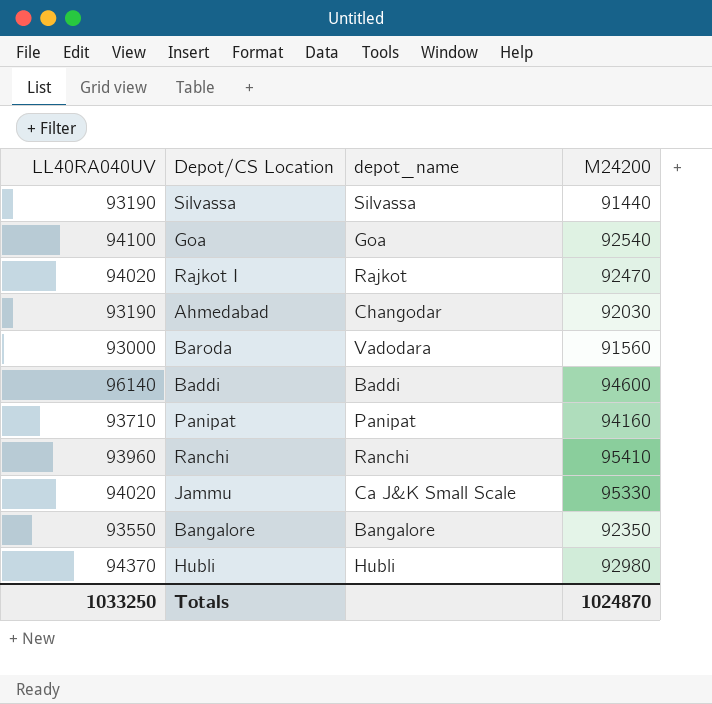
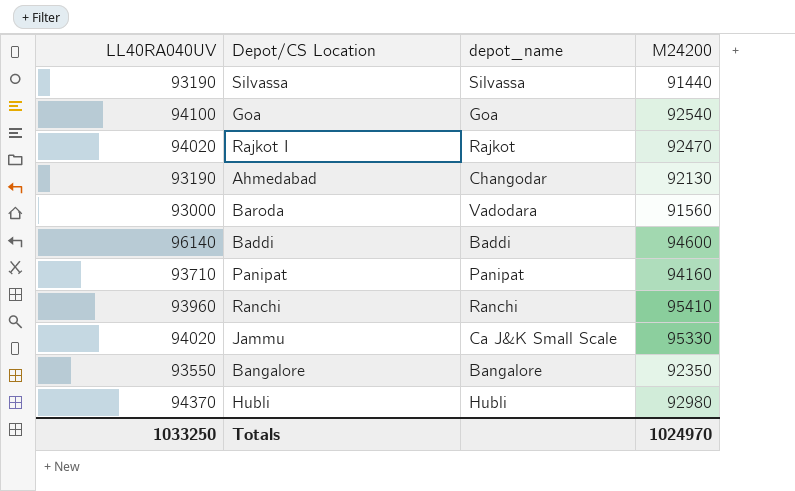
Ahmedabad | M24200: 92030 -> 92130
Totals | M24200: 1024870 -> 1024970

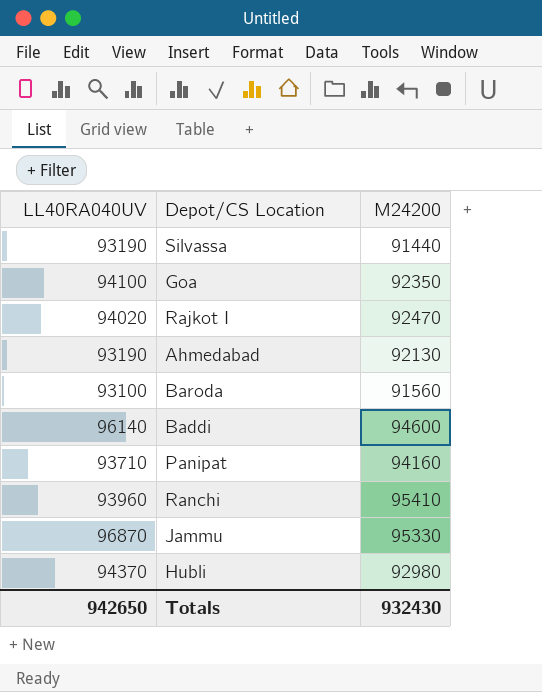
column depot_name | position: 3 -> none
row Bangalore: 93550 | Bangalore | 92350 -> none
Goa | M24200: 92540 -> 92350
Baroda | LL40RA040UV: 93000 -> 93100
Jammu | LL40RA040UV: 94020 -> 96870
Totals | LL40RA040UV: 1033250 -> 942650
Totals | M24200: 1024970 -> 932430

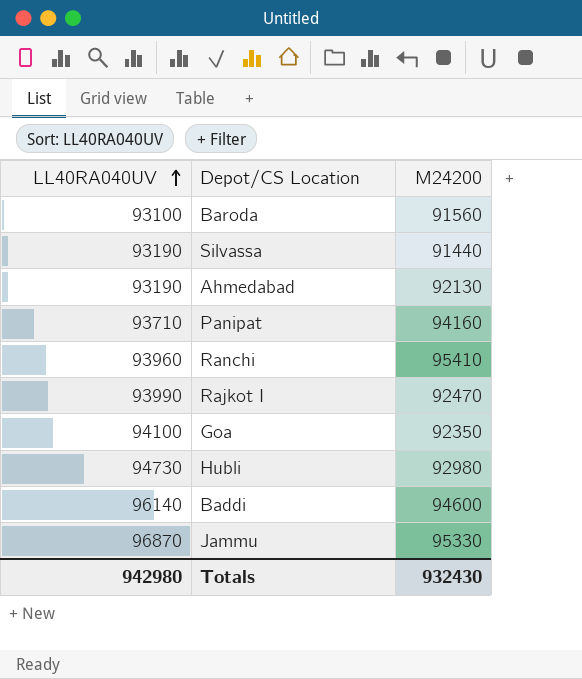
row order: none -> LL40RA040UV ascending
Rajkot I | LL40RA040UV: 94020 -> 93990
Hubli | LL40RA040UV: 94370 -> 94730
Totals | LL40RA040UV: 942650 -> 942980

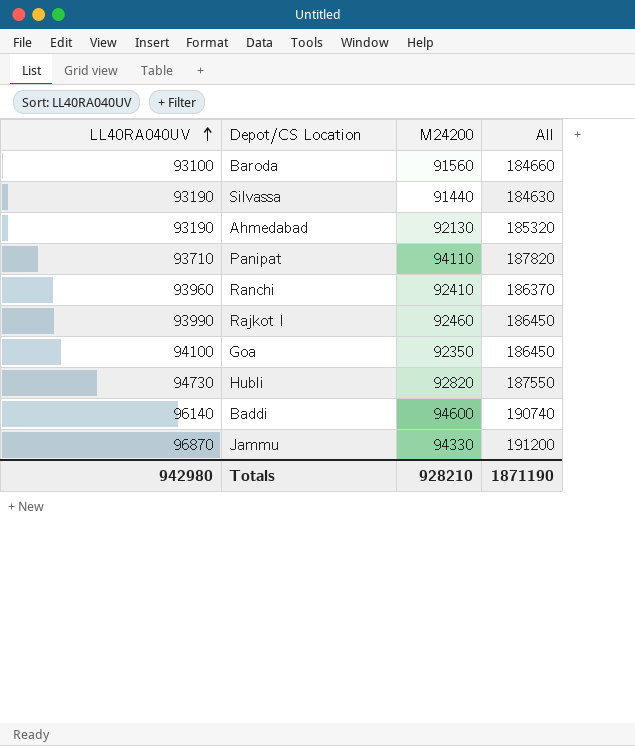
column All | formula: none -> [LL40RA040UV] + [M24200]
Panipat | M24200: 94160 -> 94110
Ranchi | M24200: 95410 -> 92410
Rajkot I | M24200: 92470 -> 92460
Hubli | M24200: 92980 -> 92820
Jammu | M24200: 95330 -> 94330
Totals | M24200: 932430 -> 928210

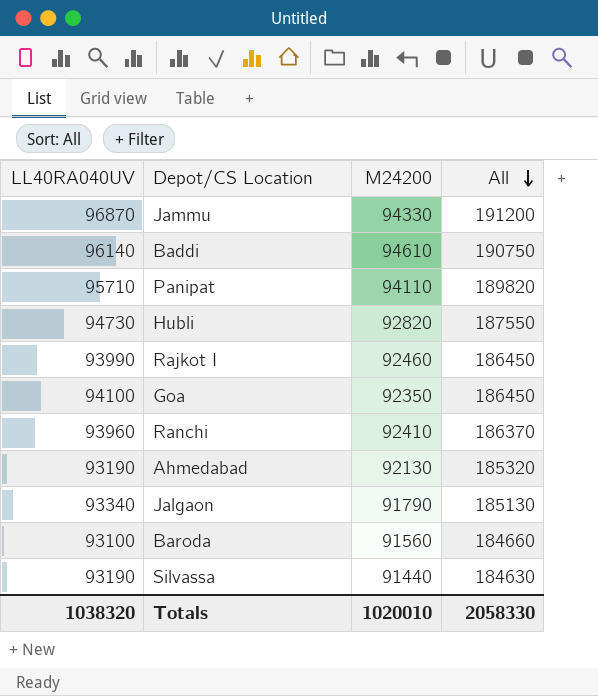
row order: LL40RA040UV ascending -> All descending
Baddi | M24200: 94600 -> 94610
Baddi | All: 190740 -> 190750
Panipat | LL40RA040UV: 93710 -> 95710
Panipat | All: 187820 -> 189820
row Jalgaon: none -> 93340 | 91790 | 185130
Totals | LL40RA040UV: 942980 -> 1038320
Totals | M24200: 928210 -> 1020010
Totals | All: 1871190 -> 2058330

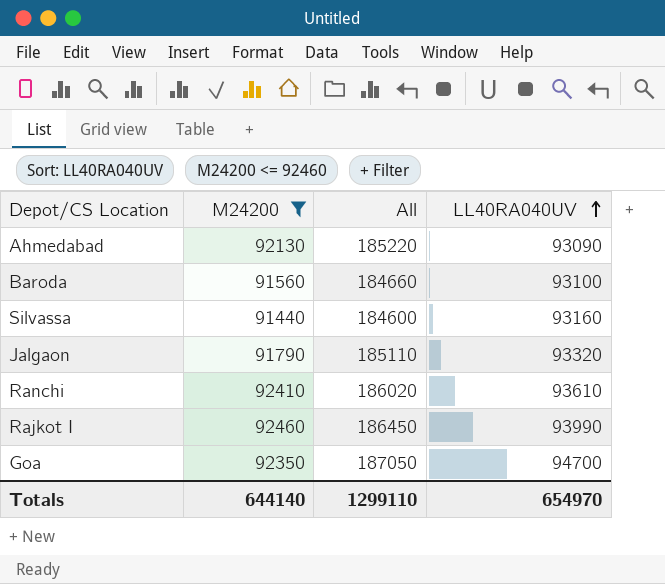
filter: none -> M24200 <= 92460
row order: All descending -> LL40RA040UV ascending
column LL40RA040UV | position: 1 -> 4
Ahmedabad | All: 185320 -> 185220
Ahmedabad | LL40RA040UV: 93190 -> 93090
Silvassa | All: 184630 -> 184600
Silvassa | LL40RA040UV: 93190 -> 93160
Jalgaon | All: 185130 -> 185110
Jalgaon | LL40RA040UV: 93340 -> 93320
Ranchi | All: 186370 -> 186020
Ranchi | LL40RA040UV: 93960 -> 93610
Goa | All: 186450 -> 187050
Goa | LL40RA040UV: 94100 -> 94700
Totals | M24200: 1020010 -> 644140
Totals | All: 2058330 -> 1299110
Totals | LL40RA040UV: 1038320 -> 654970

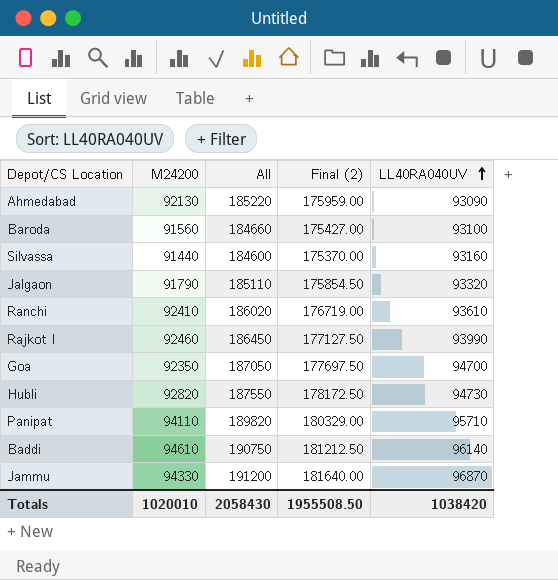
filter: M24200 <= 92460 -> none
column Final (2) | formula: none -> [All] * 0.95
Totals | M24200: 644140 -> 1020010
Totals | All: 1299110 -> 2058430
Totals | LL40RA040UV: 654970 -> 1038420

